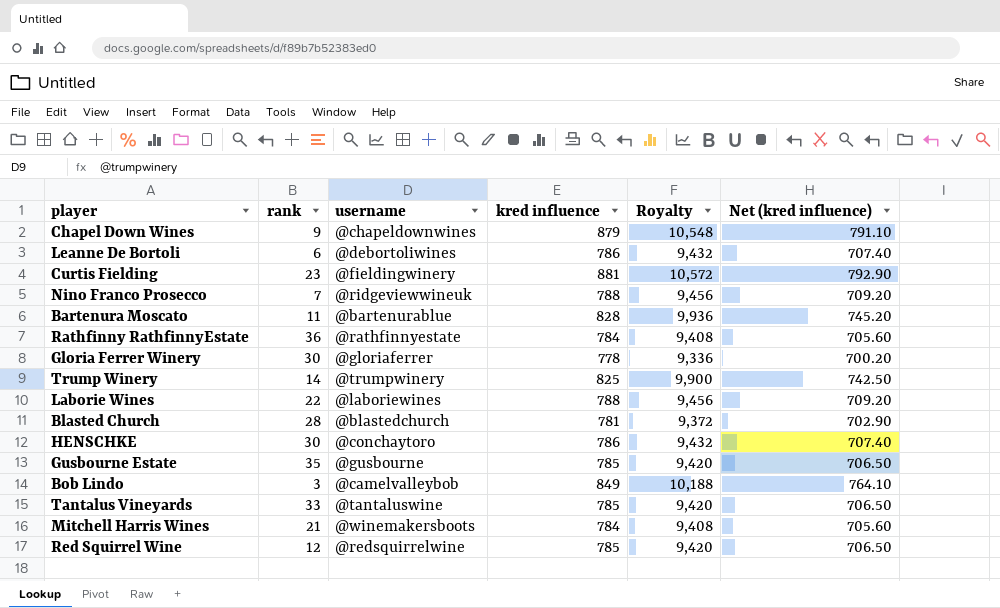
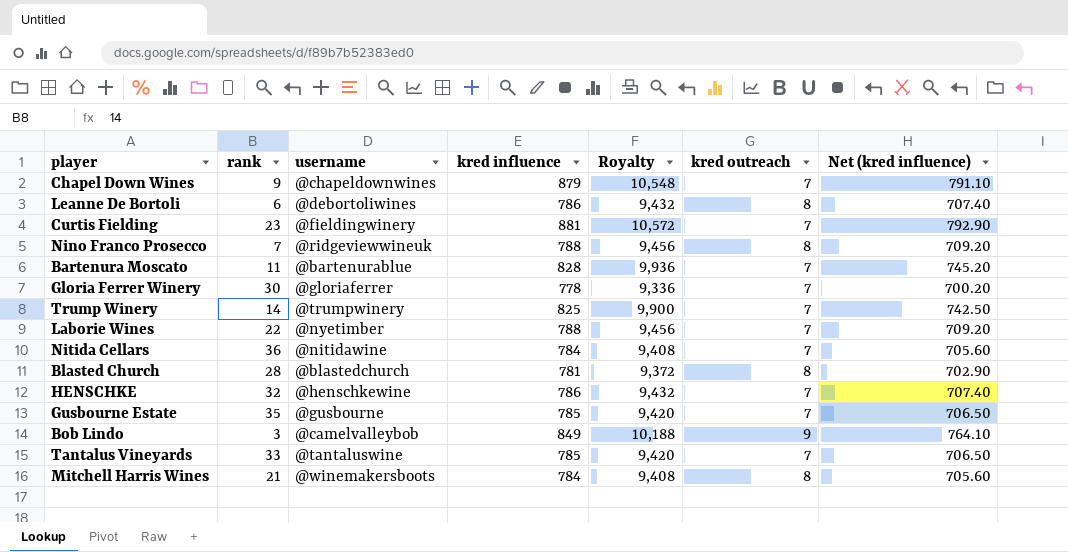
column kred outreach | position: none -> 6
row Rathfinny RathfinnyEstate: 36 | @rathfinnyestate | 784 | 9,408 | 705.60 -> none
row Red Squirrel Wine: 12 | @redsquirrelwine | 785 | 9,420 | 706.50 -> none
Laborie Wines | username: @laboriewines -> @nyetimber
row Nitida Cellars: none -> 36 | @nitidawine | 784 | 9,408 | 7 | 705.60
HENSCHKE | rank: 30 -> 32
HENSCHKE | username: @conchaytoro -> @henschkewine

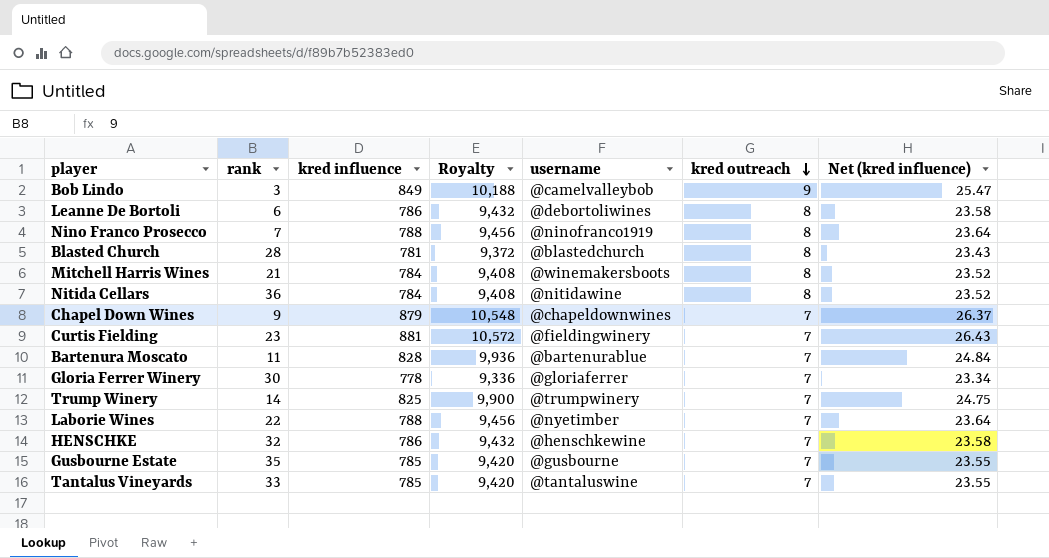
row order: none -> kred outreach descending
column username | position: 3 -> 5
column Net (kred influence) | formula: [kred influence] * 0.9 -> [kred influence] * 0.03
Nino Franco Prosecco | username: @ridgeviewwineuk -> @ninofranco1919
Nitida Cellars | kred outreach: 7 -> 8

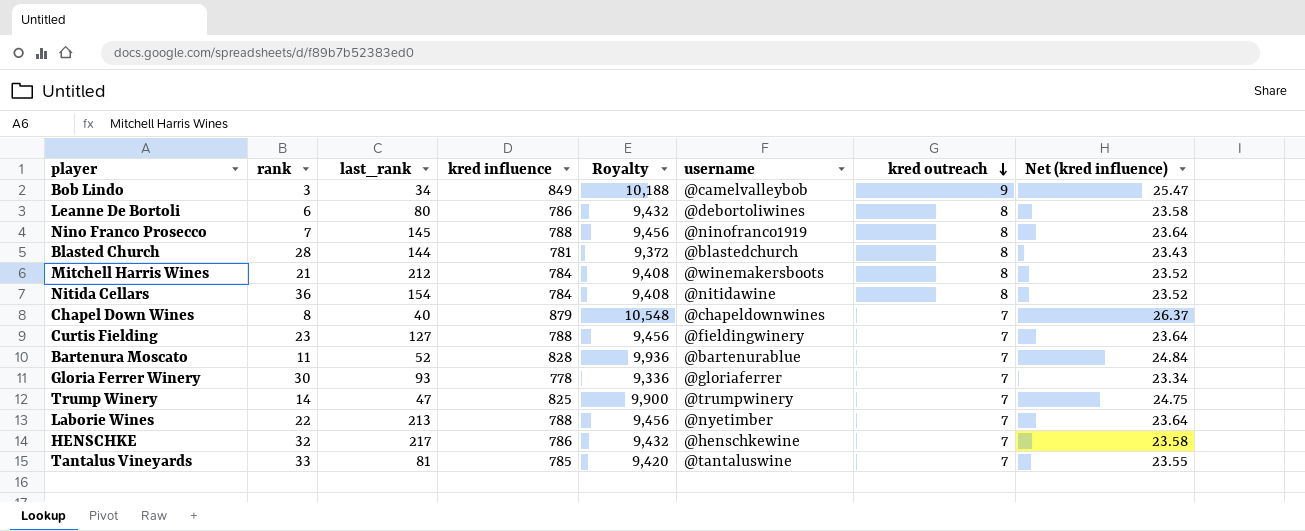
column last_rank | position: none -> 3
row Gusbourne Estate: 35 | 785 | 9,420 | @gusbourne | 7 | 23.55 -> none
Chapel Down Wines | rank: 9 -> 8
Curtis Fielding | kred influence: 881 -> 788
Curtis Fielding | Royalty: 10,572 -> 9,456
Curtis Fielding | Net (kred influence): 26.43 -> 23.64

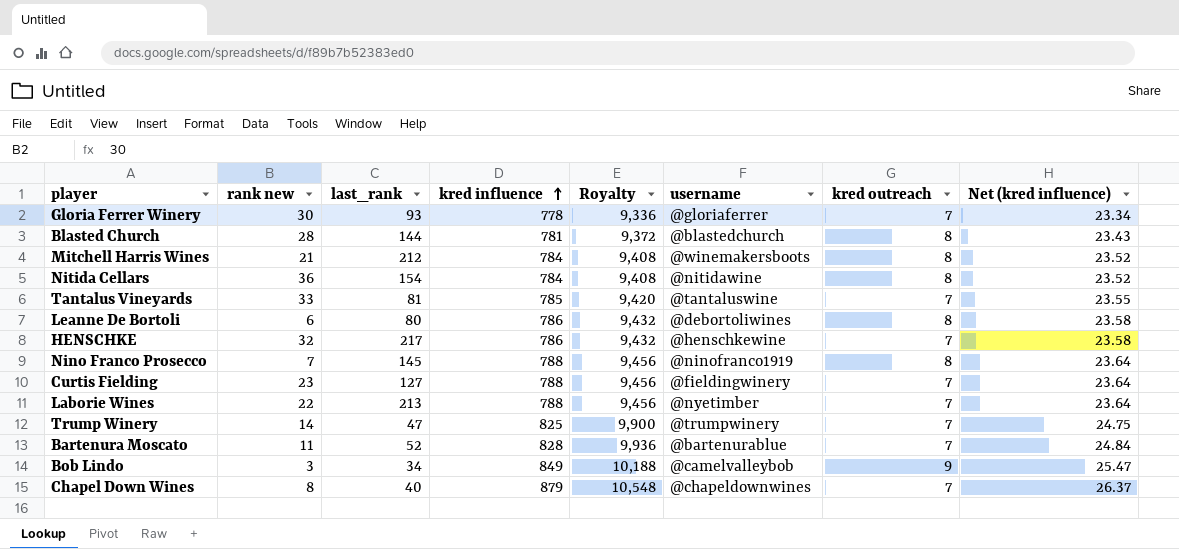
row order: kred outreach descending -> kred influence ascending
column name: rank -> rank new

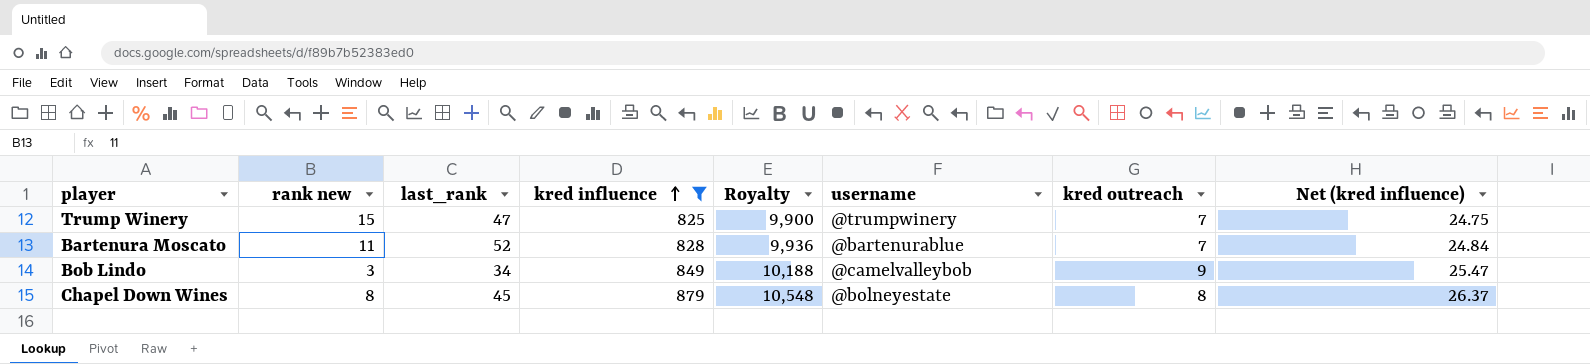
filter: none -> kred influence >= 825
Trump Winery | rank new: 14 -> 15
Chapel Down Wines | last_rank: 40 -> 45
Chapel Down Wines | username: @chapeldownwines -> @bolneyestate
Chapel Down Wines | kred outreach: 7 -> 8

